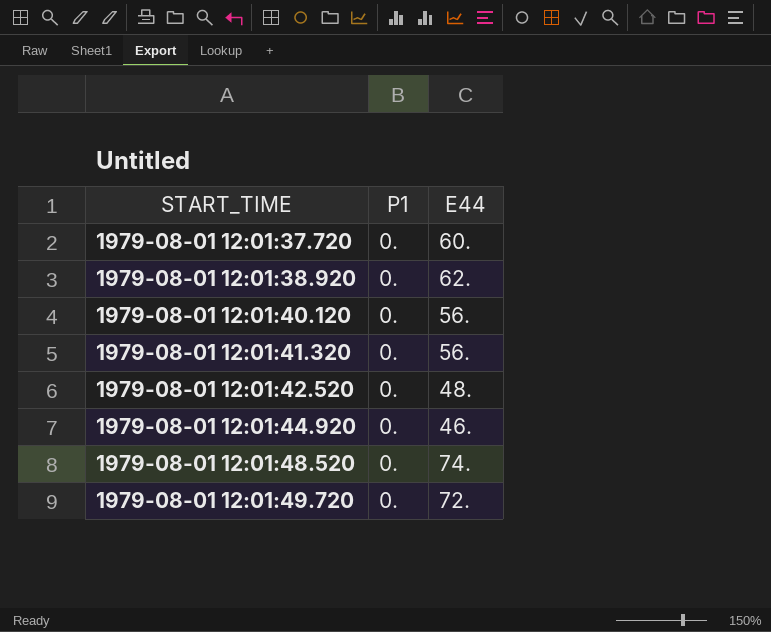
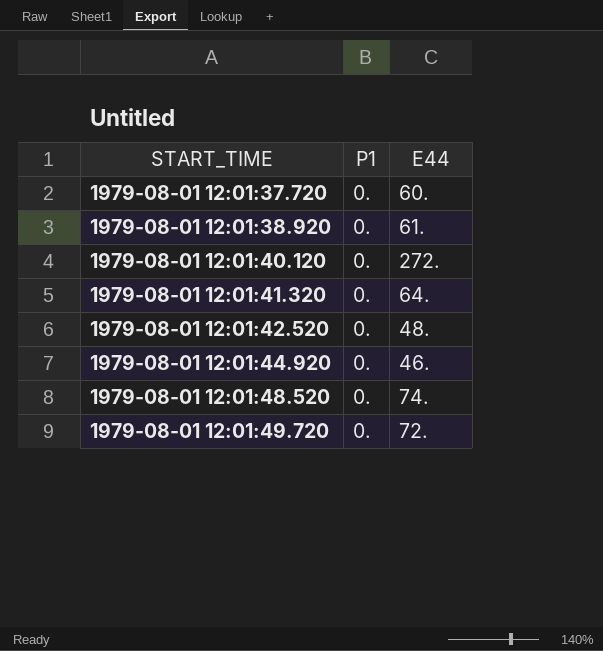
1979-08-01 12:01:38.920 | E44: 62. -> 61.
1979-08-01 12:01:40.120 | E44: 56. -> 272.
1979-08-01 12:01:41.320 | E44: 56. -> 64.

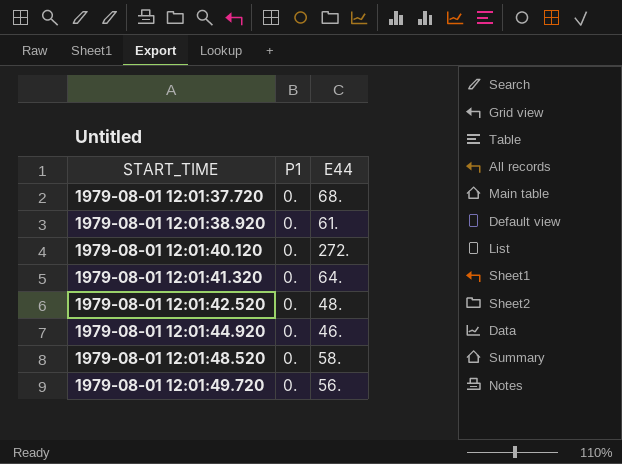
1979-08-01 12:01:37.720 | E44: 60. -> 68.
1979-08-01 12:01:48.520 | E44: 74. -> 58.
1979-08-01 12:01:49.720 | E44: 72. -> 56.

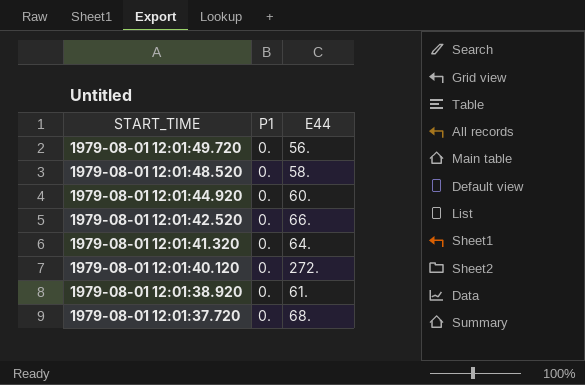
row order: START_TIME ascending -> START_TIME descending
1979-08-01 12:01:44.920 | E44: 46. -> 60.
1979-08-01 12:01:42.520 | E44: 48. -> 66.

